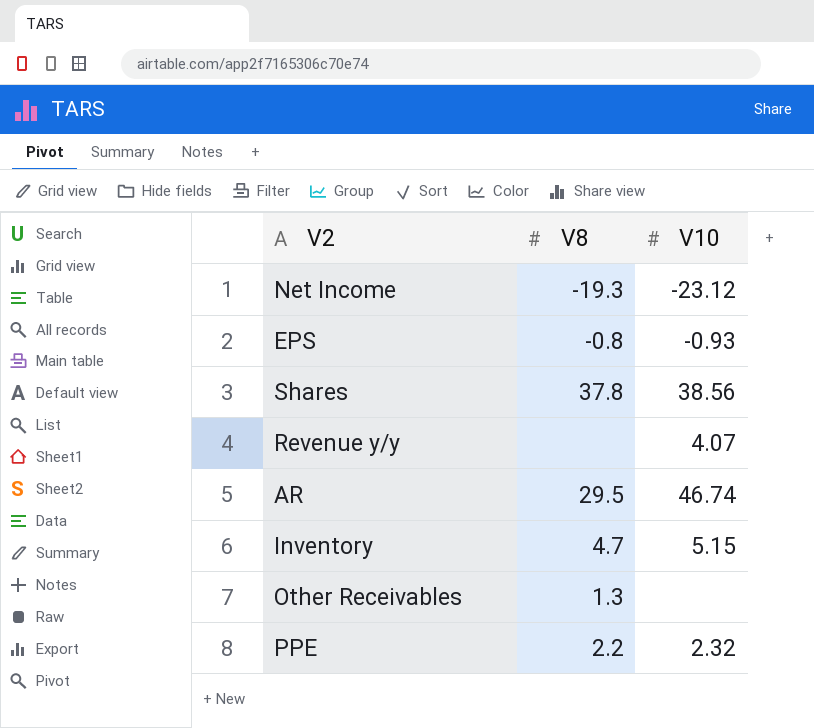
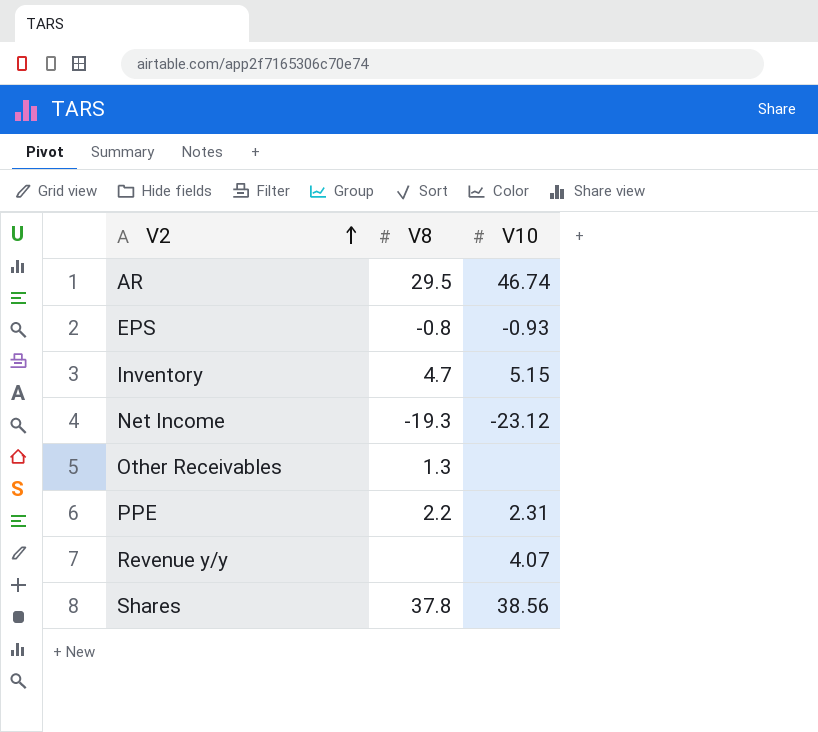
row order: none -> V2 ascending
PPE | V10: 2.32 -> 2.31

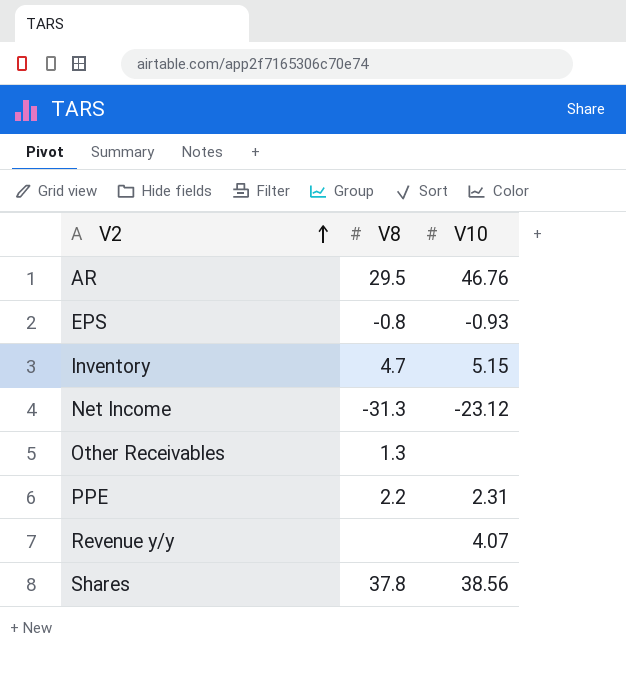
AR | V10: 46.74 -> 46.76
Net Income | V8: -19.3 -> -31.3

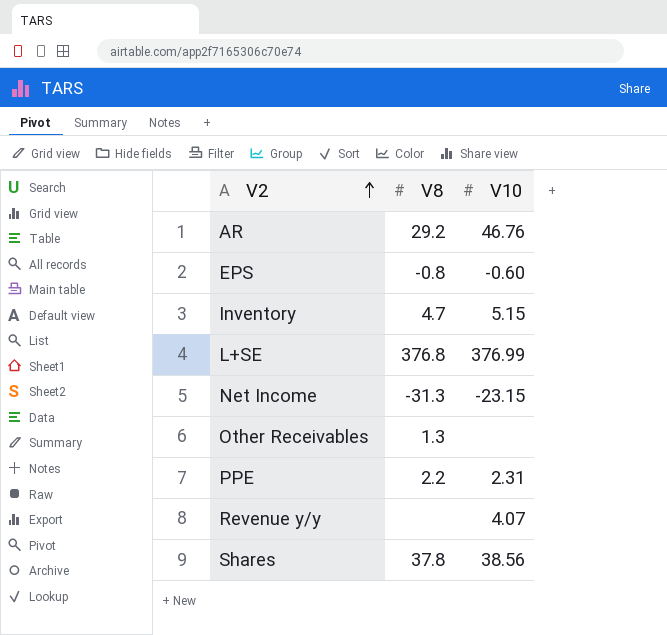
AR | V8: 29.5 -> 29.2
EPS | V10: -0.93 -> -0.60
row L+SE: none -> 376.8 | 376.99
Net Income | V10: -23.12 -> -23.15

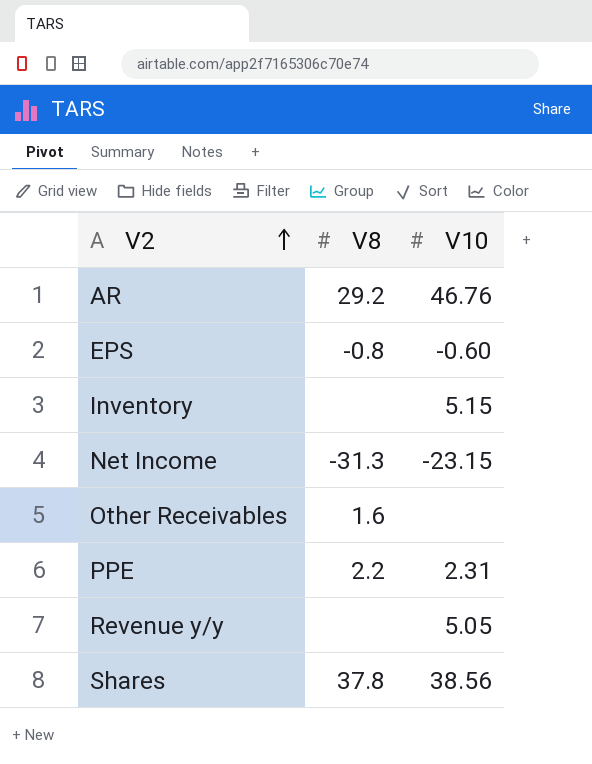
row L+SE: 376.8 | 376.99 -> none
Inventory | V8: 4.7 -> none
Other Receivables | V8: 1.3 -> 1.6
Revenue y/y | V10: 4.07 -> 5.05

